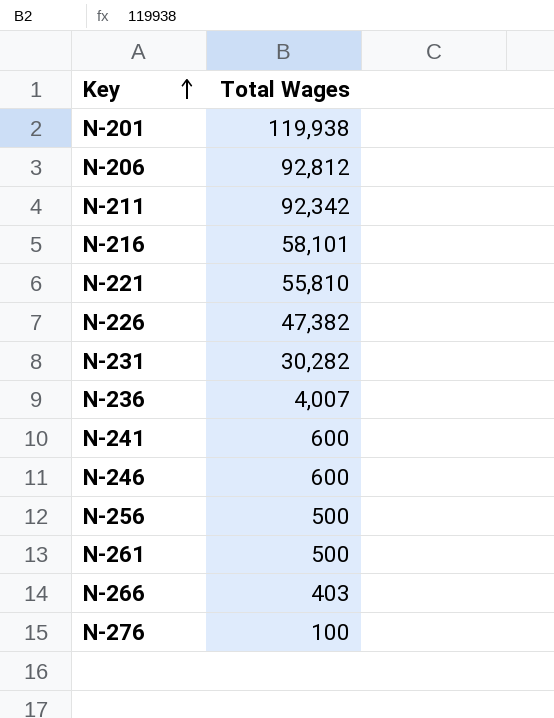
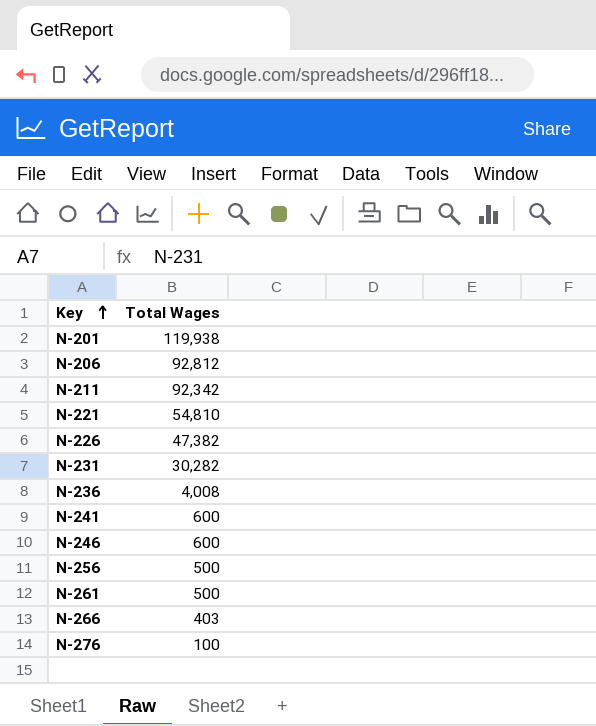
row N-216: 58,101 -> none
N-221 | Total Wages: 55,810 -> 54,810
N-236 | Total Wages: 4,007 -> 4,008

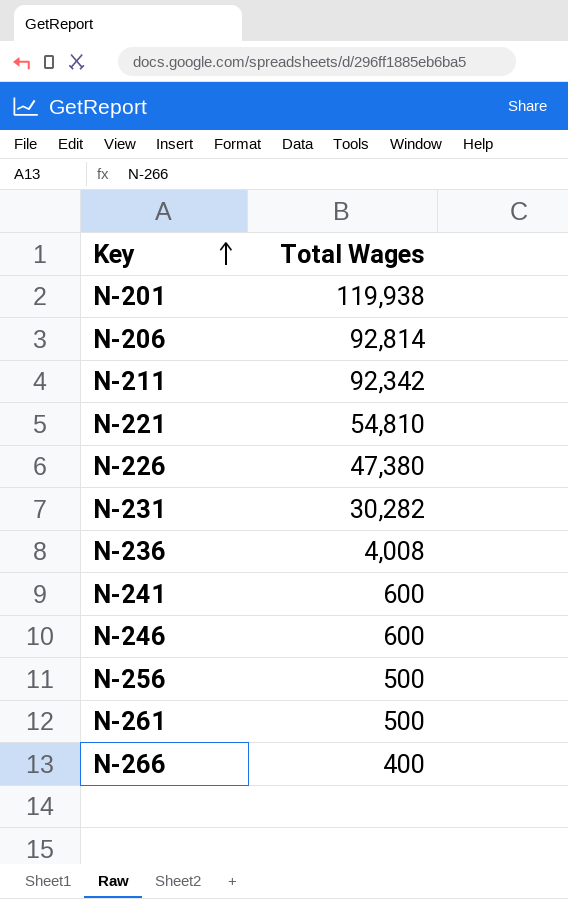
row N-276: 100 -> none
N-206 | Total Wages: 92,812 -> 92,814
N-226 | Total Wages: 47,382 -> 47,380
N-266 | Total Wages: 403 -> 400

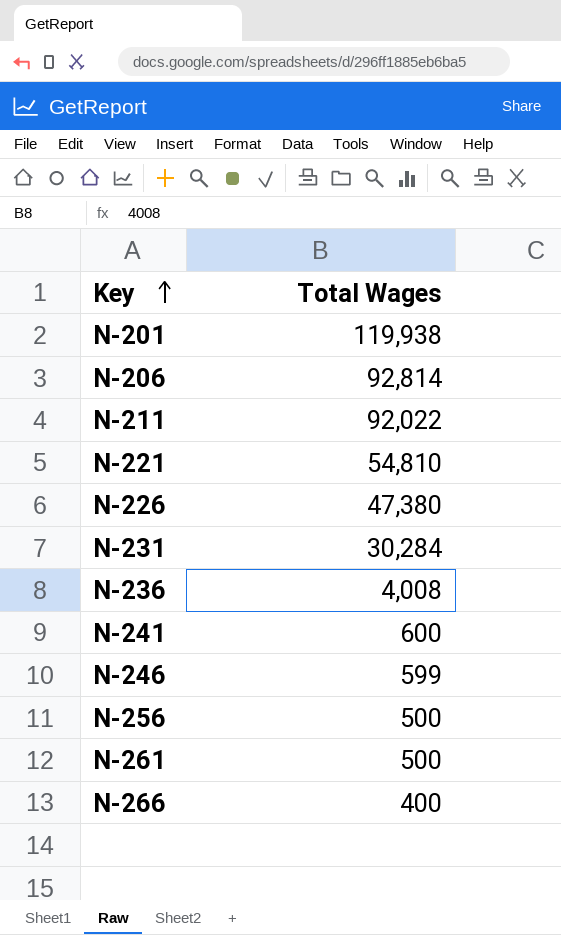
N-211 | Total Wages: 92,342 -> 92,022
N-231 | Total Wages: 30,282 -> 30,284
N-246 | Total Wages: 600 -> 599

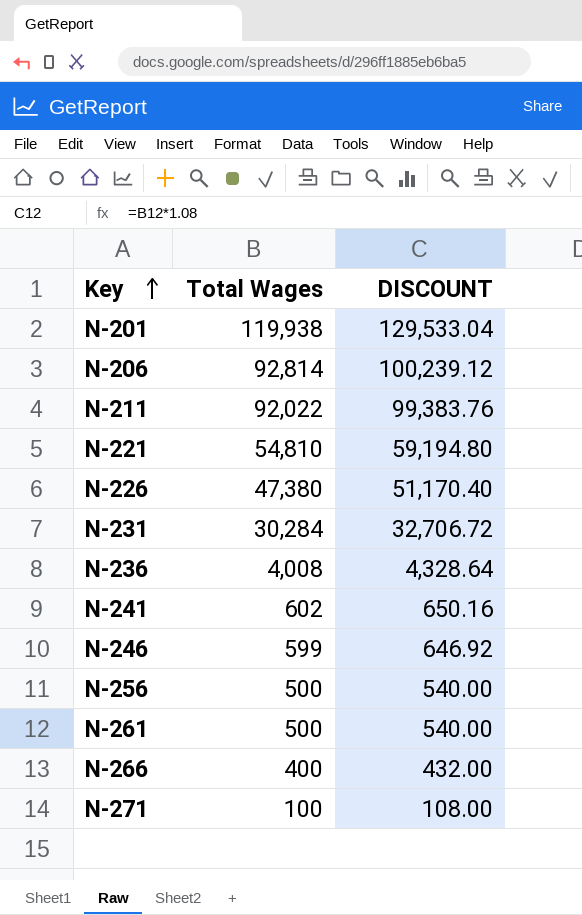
column DISCOUNT | formula: none -> [Total Wages] * 1.08
N-241 | Total Wages: 600 -> 602
row N-271: none -> 100 | 108.00

